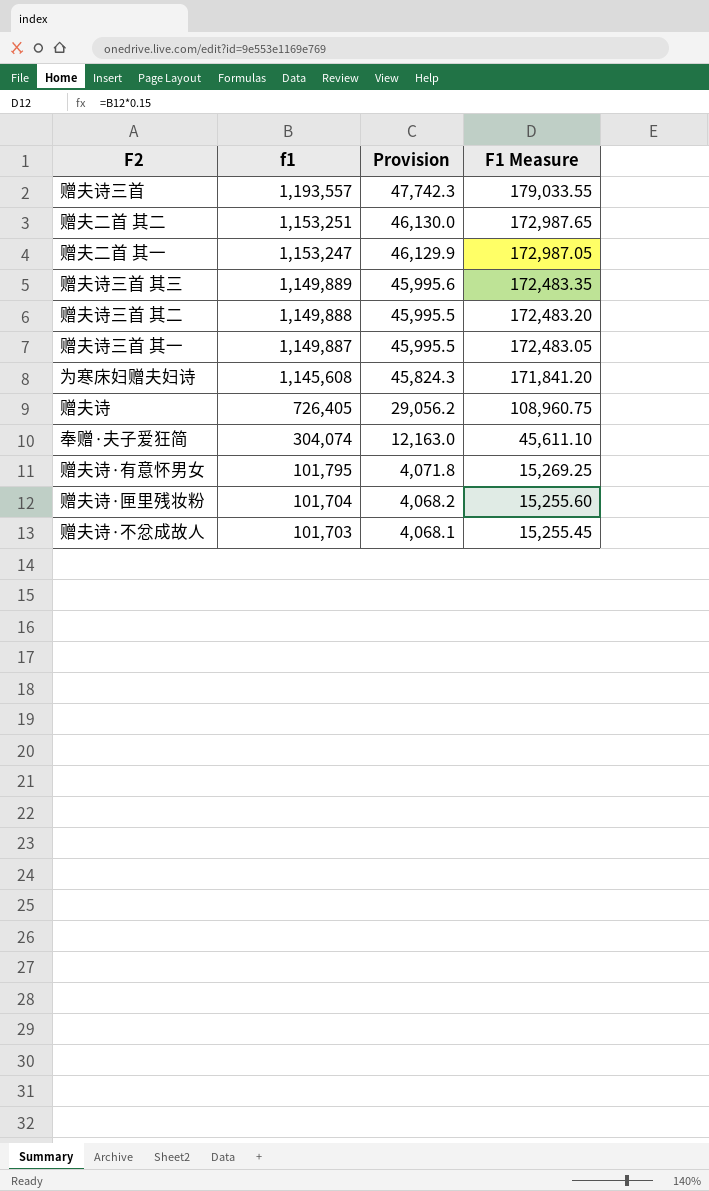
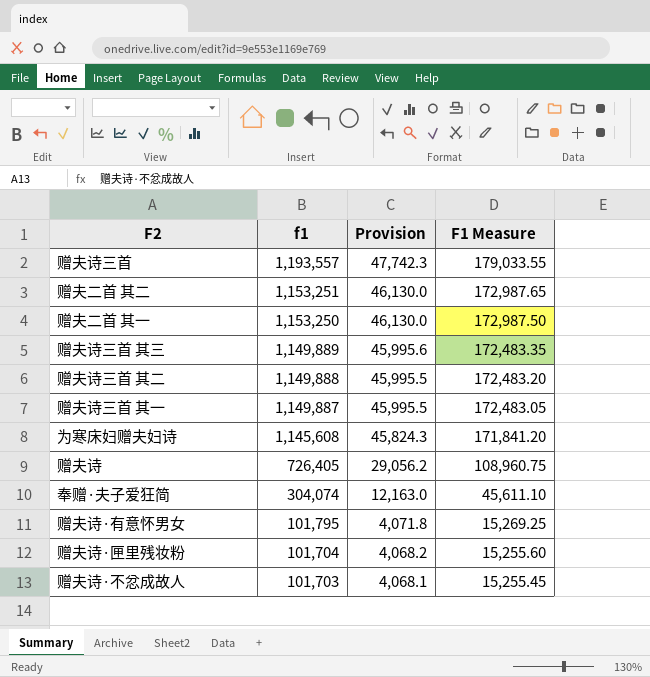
赠夫二首 其一 | f1: 1,153,247 -> 1,153,250
赠夫二首 其一 | Provision: 46,129.9 -> 46,130.0
赠夫二首 其一 | F1 Measure: 172,987.05 -> 172,987.50

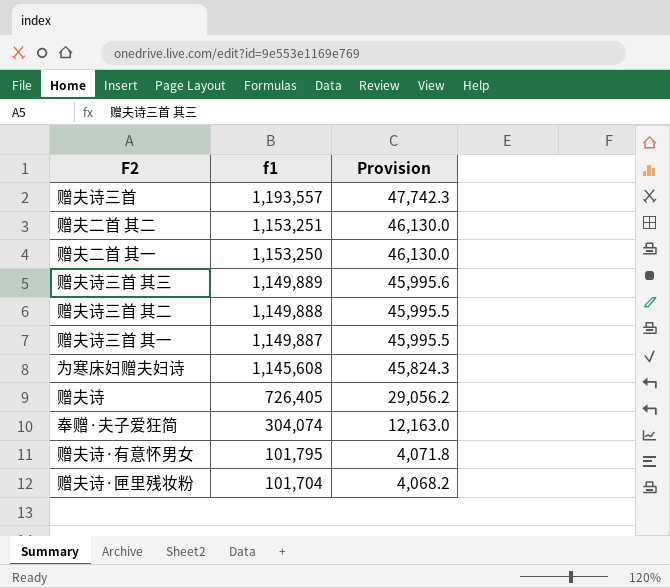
column F1 Measure | formula: [f1] * 0.15 -> none
row 赠夫诗·不忿成故人: 101,703 | 4,068.1 | 15,255.45 -> none

